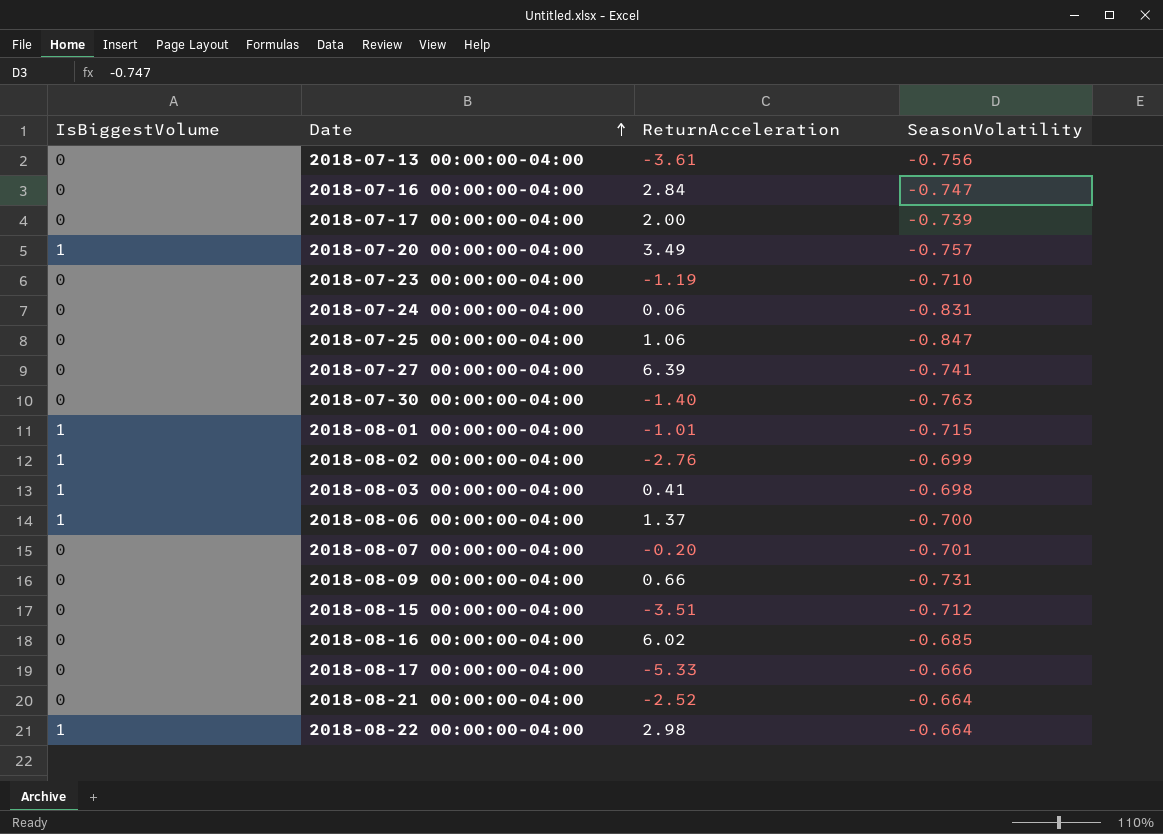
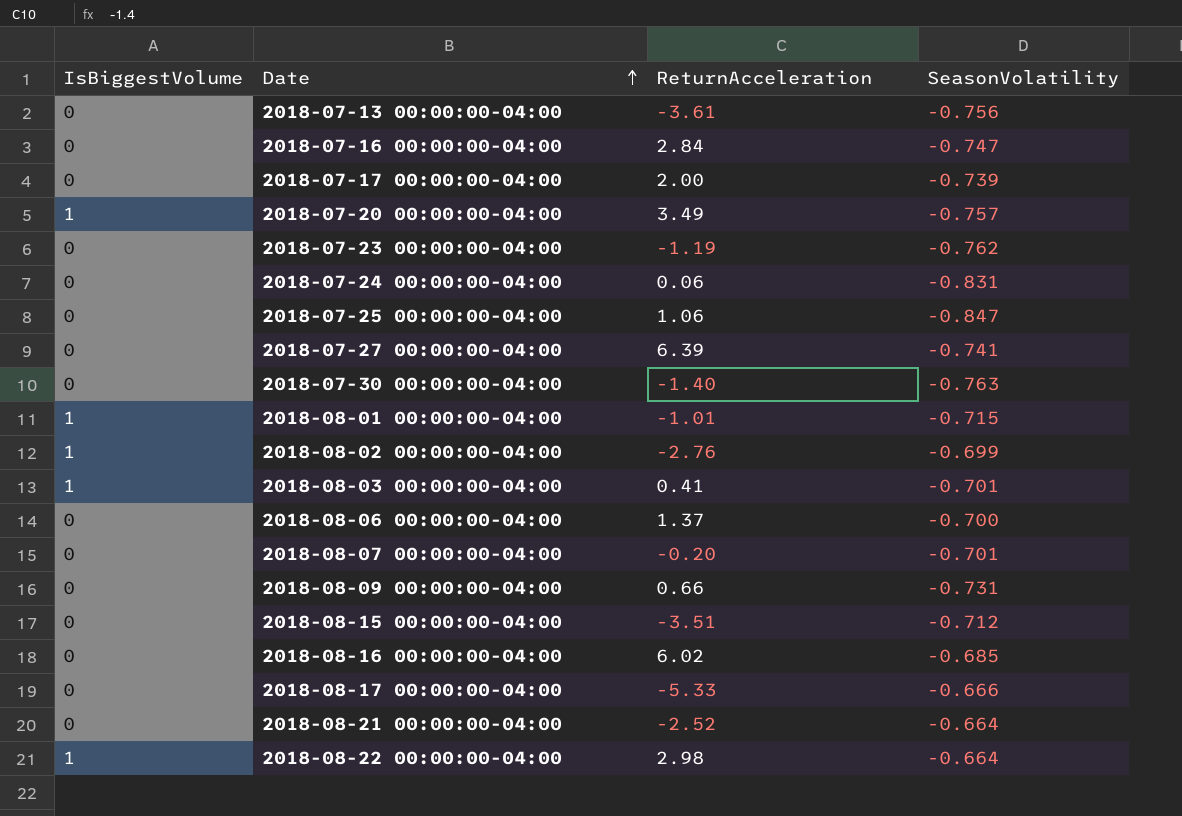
2018-07-23 00:00:00-04:00 | SeasonVolatility: -0.710 -> -0.762
2018-08-03 00:00:00-04:00 | SeasonVolatility: -0.698 -> -0.701
2018-08-06 00:00:00-04:00 | IsBiggestVolume: 1 -> 0

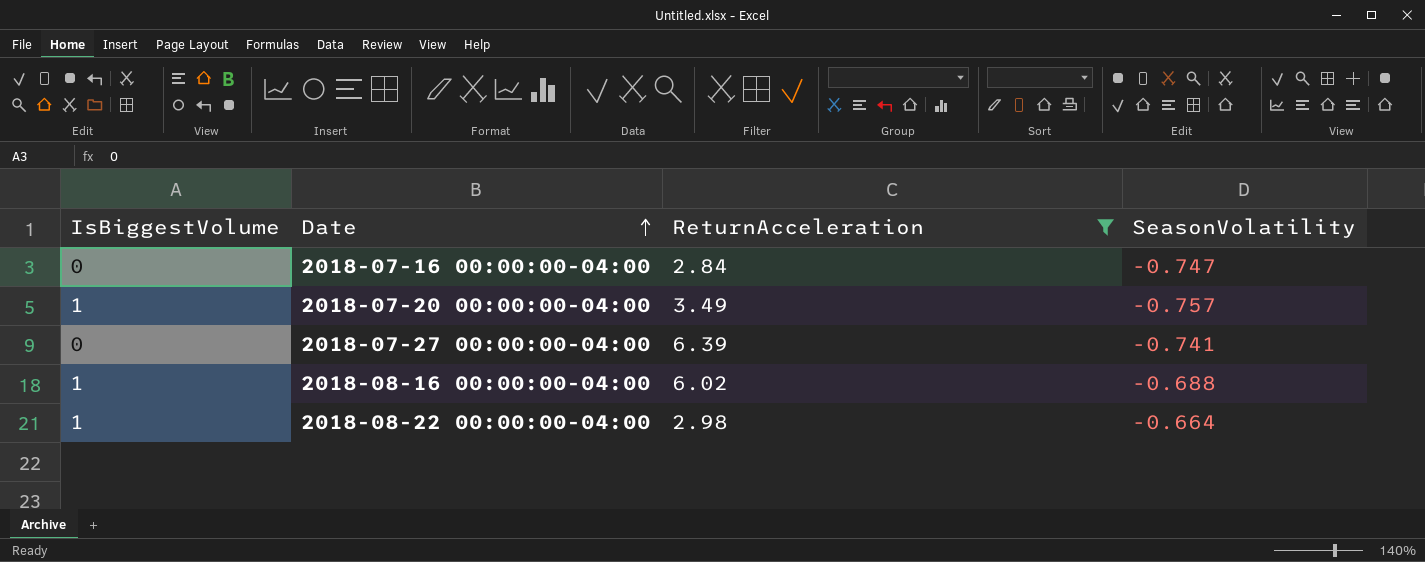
filter: none -> ReturnAcceleration >= 2.84
2018-08-16 00:00:00-04:00 | IsBiggestVolume: 0 -> 1
2018-08-16 00:00:00-04:00 | SeasonVolatility: -0.685 -> -0.688

